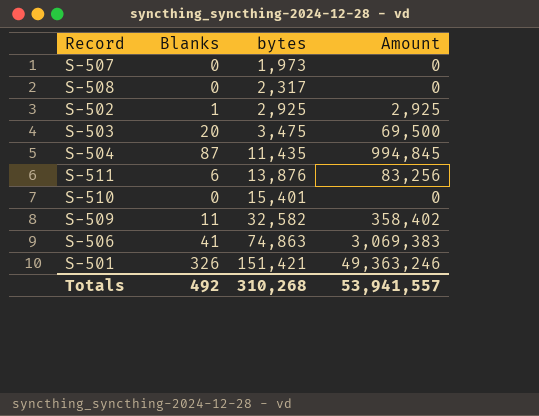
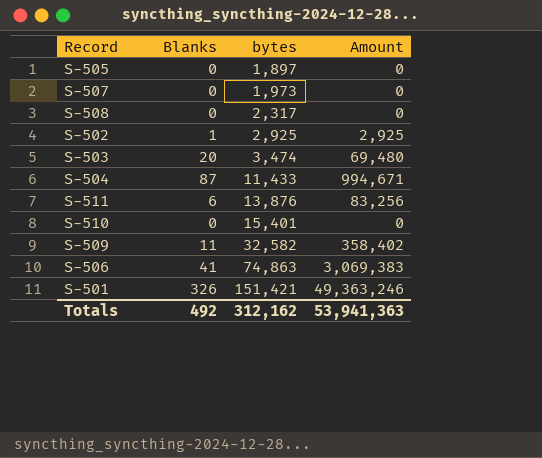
row S-505: none -> 0 | 1,897 | 0
S-503 | bytes: 3,475 -> 3,474
S-503 | Amount: 69,500 -> 69,480
S-504 | bytes: 11,435 -> 11,433
S-504 | Amount: 994,845 -> 994,671
Totals | bytes: 310,268 -> 312,162
Totals | Amount: 53,941,557 -> 53,941,363

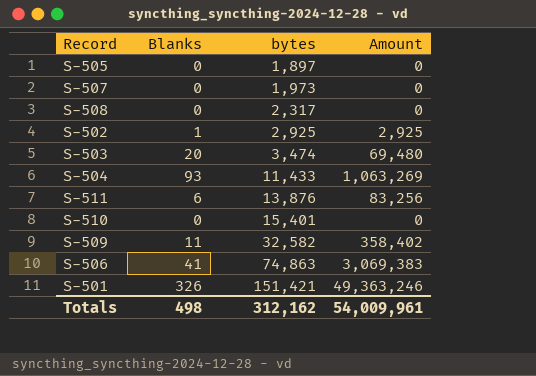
S-504 | Blanks: 87 -> 93
S-504 | Amount: 994,671 -> 1,063,269
Totals | Blanks: 492 -> 498
Totals | Amount: 53,941,363 -> 54,009,961

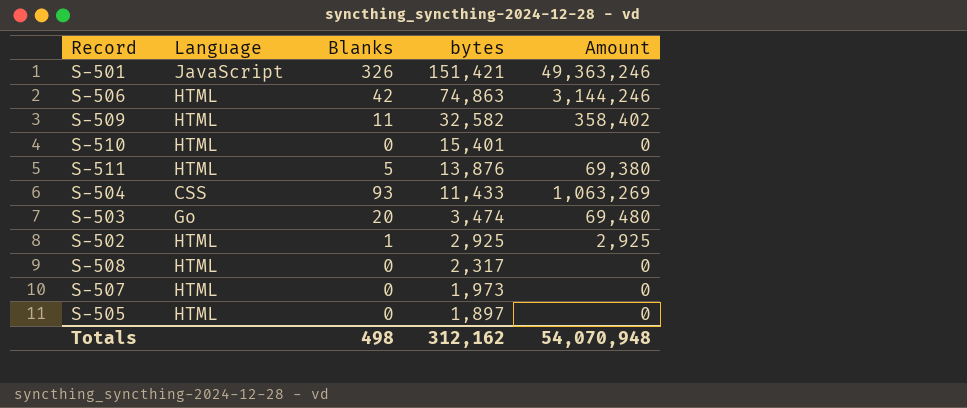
row order: bytes ascending -> bytes descending
column Language | position: none -> 2
S-506 | Blanks: 41 -> 42
S-506 | Amount: 3,069,383 -> 3,144,246
S-511 | Blanks: 6 -> 5
S-511 | Amount: 83,256 -> 69,380
Totals | Amount: 54,009,961 -> 54,070,948

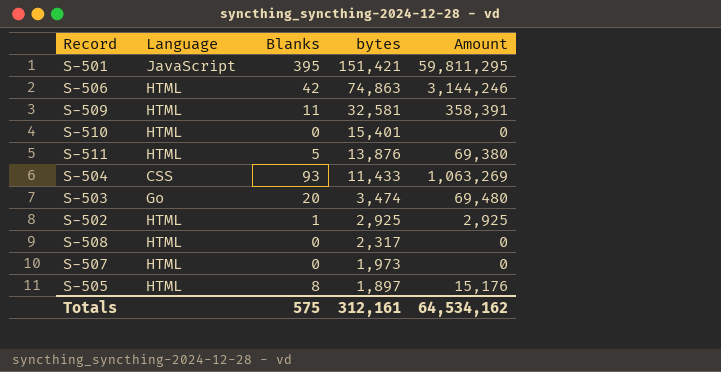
S-501 | Blanks: 326 -> 395
S-501 | Amount: 49,363,246 -> 59,811,295
S-509 | bytes: 32,582 -> 32,581
S-509 | Amount: 358,402 -> 358,391
S-505 | Blanks: 0 -> 8
S-505 | Amount: 0 -> 15,176
Totals | Blanks: 498 -> 575
Totals | bytes: 312,162 -> 312,161
Totals | Amount: 54,070,948 -> 64,534,162

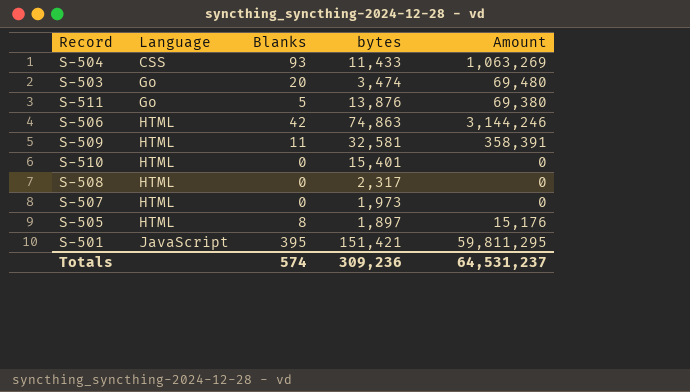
row order: bytes descending -> Language ascending
row S-502: HTML | 1 | 2,925 | 2,925 -> none
S-511 | Language: HTML -> Go
Totals | Blanks: 575 -> 574
Totals | bytes: 312,161 -> 309,236
Totals | Amount: 64,534,162 -> 64,531,237

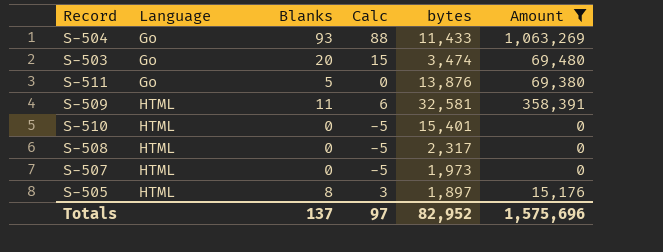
filter: none -> Amount <= 1,063,269
column Calc | formula: none -> [Blanks] - 5
S-504 | Language: CSS -> Go
Totals | Blanks: 574 -> 137
Totals | bytes: 309,236 -> 82,952
Totals | Amount: 64,531,237 -> 1,575,696

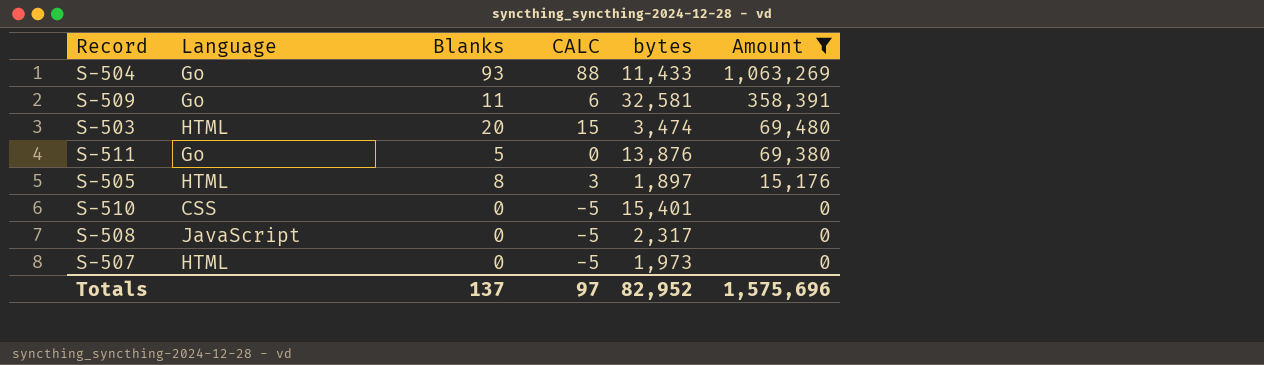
row order: Language ascending -> Amount descending
column name: Calc -> CALC
S-509 | Language: HTML -> Go
S-503 | Language: Go -> HTML
S-510 | Language: HTML -> CSS
S-508 | Language: HTML -> JavaScript

